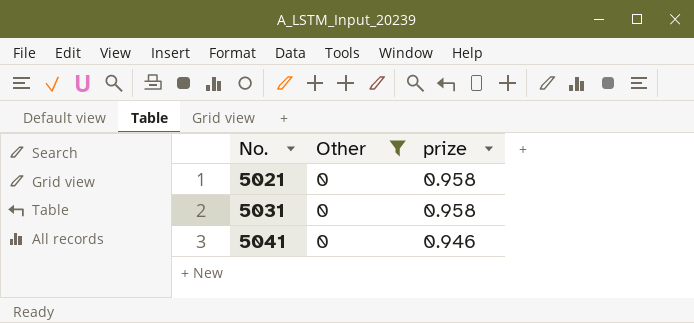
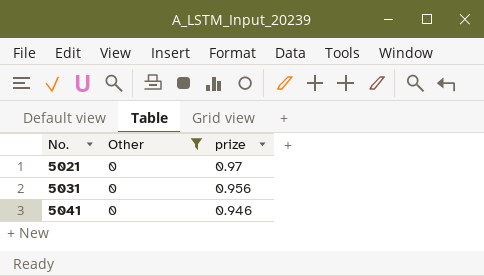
5021 | prize: 0.958 -> 0.97
5031 | prize: 0.958 -> 0.956

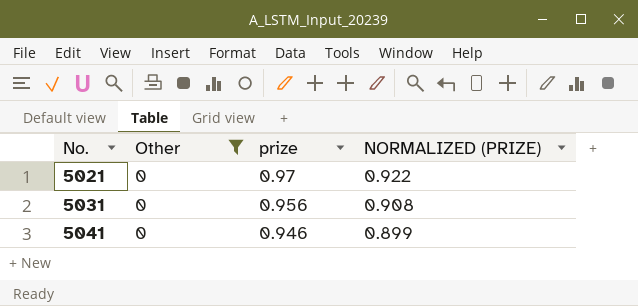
column NORMALIZED (PRIZE) | formula: none -> [prize] * 0.95

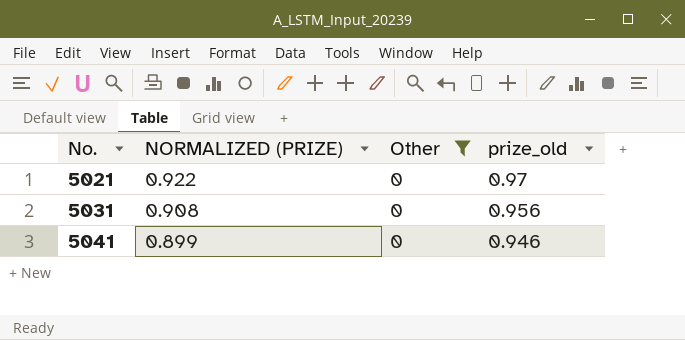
column NORMALIZED (PRIZE) | position: 4 -> 2
column name: prize -> prize_old

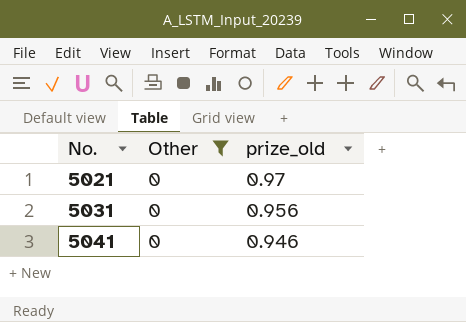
column NORMALIZED (PRIZE) | formula: [prize_old] * 0.95 -> none

